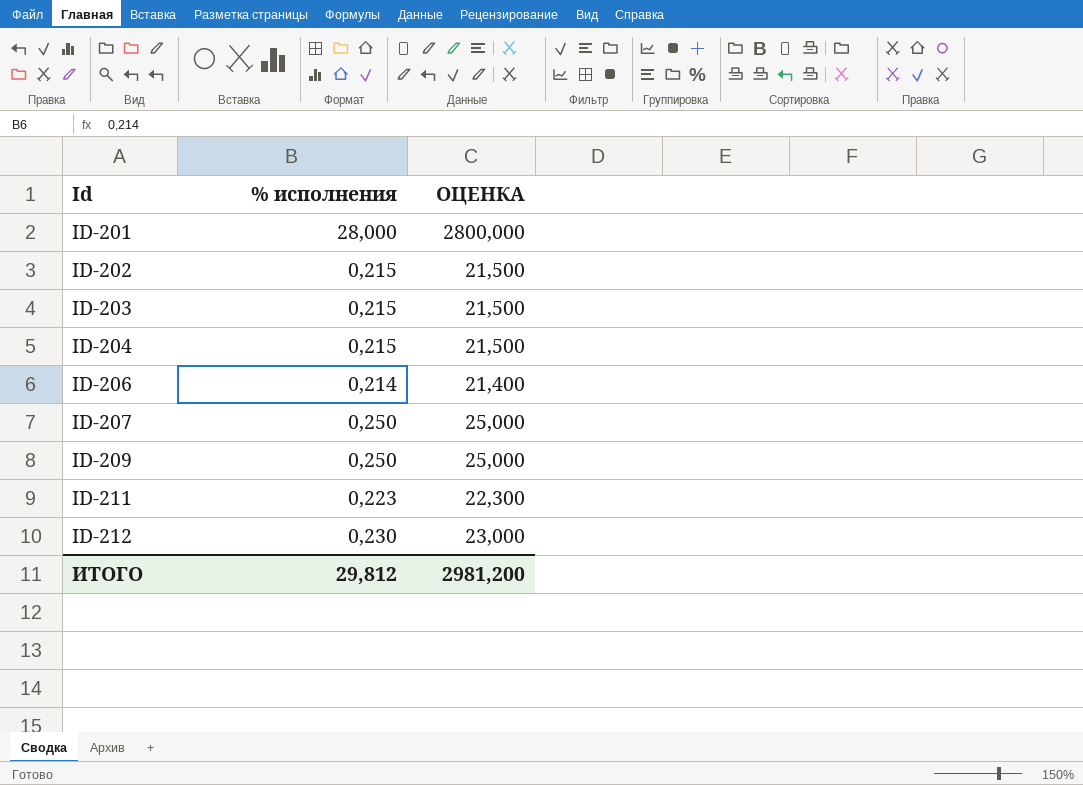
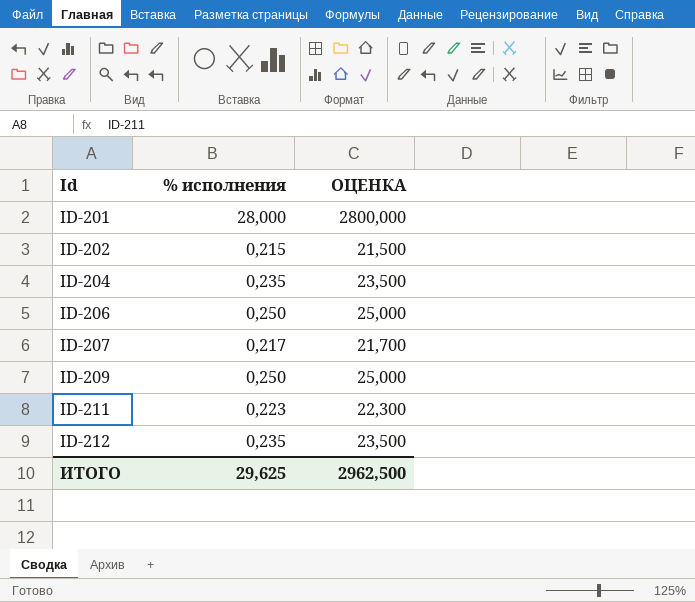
row ID-203: 0,215 | 21,500 -> none
ID-204 | % исполнения: 0,215 -> 0,235
ID-204 | ОЦЕНКА: 21,500 -> 23,500
ID-206 | % исполнения: 0,214 -> 0,250
ID-206 | ОЦЕНКА: 21,400 -> 25,000
ID-207 | % исполнения: 0,250 -> 0,217
ID-207 | ОЦЕНКА: 25,000 -> 21,700
ID-212 | % исполнения: 0,230 -> 0,235
ID-212 | ОЦЕНКА: 23,000 -> 23,500
ИТОГО | % исполнения: 29,812 -> 29,625
ИТОГО | ОЦЕНКА: 2981,200 -> 2962,500

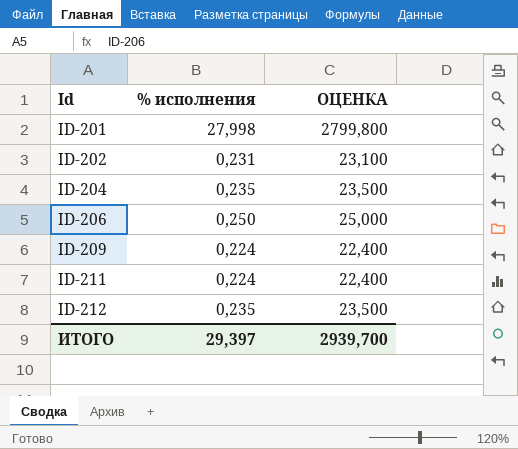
row ID-207: 0,217 | 21,700 -> none
ID-201 | % исполнения: 28,000 -> 27,998
ID-201 | ОЦЕНКА: 2800,000 -> 2799,800
ID-202 | % исполнения: 0,215 -> 0,231
ID-202 | ОЦЕНКА: 21,500 -> 23,100
ID-209 | % исполнения: 0,250 -> 0,224
ID-209 | ОЦЕНКА: 25,000 -> 22,400
ID-211 | % исполнения: 0,223 -> 0,224
ID-211 | ОЦЕНКА: 22,300 -> 22,400
ИТОГО | % исполнения: 29,625 -> 29,397
ИТОГО | ОЦЕНКА: 2962,500 -> 2939,700

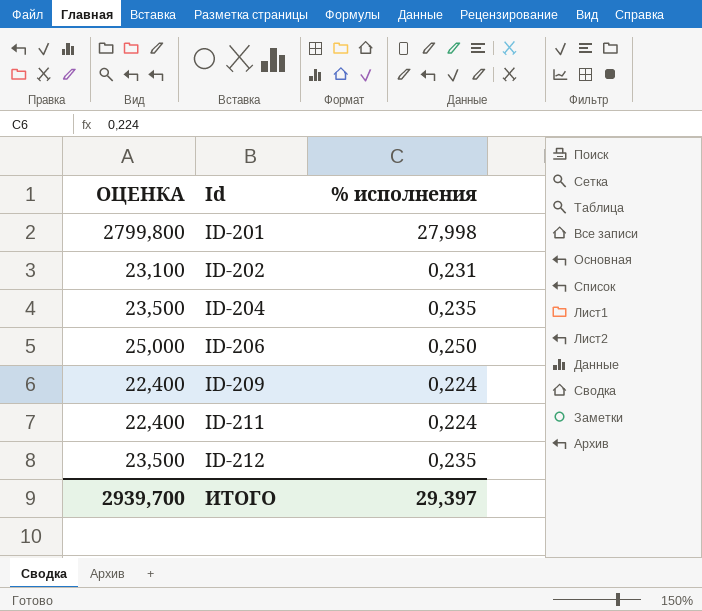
column ОЦЕНКА | position: 3 -> 1

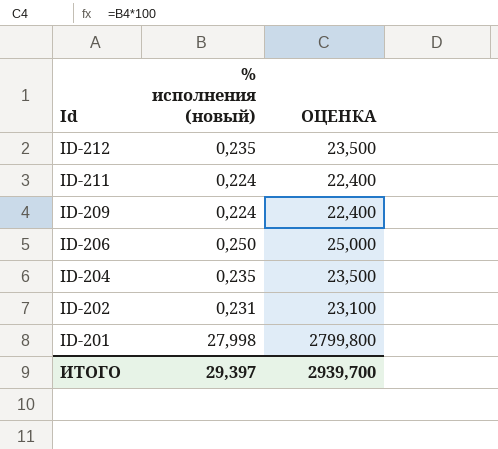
row order: Id ascending -> Id descending
column name: % исполнения -> % исполнения (новый)
column ОЦЕНКА | position: 1 -> 3

